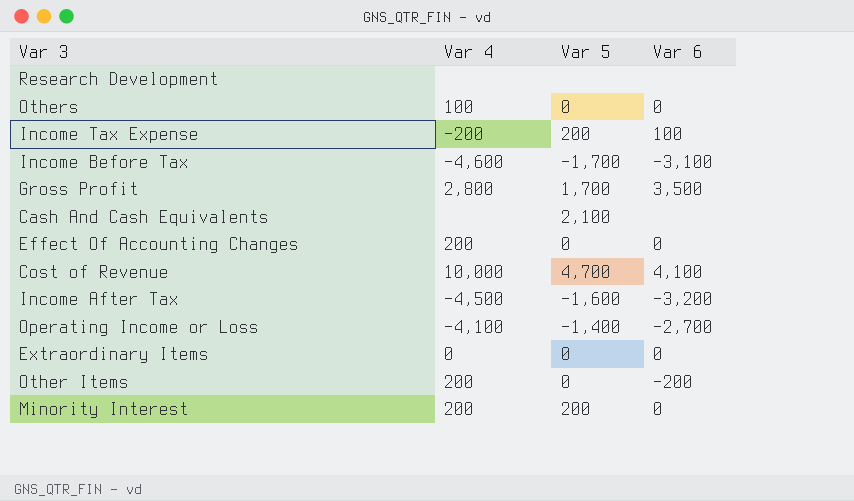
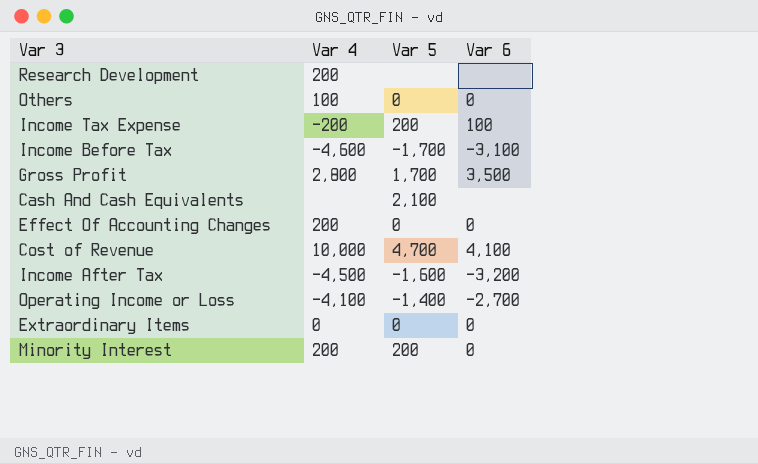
row Other Items: 200 | 0 | -200 -> none
Research Development | Var 4: none -> 200

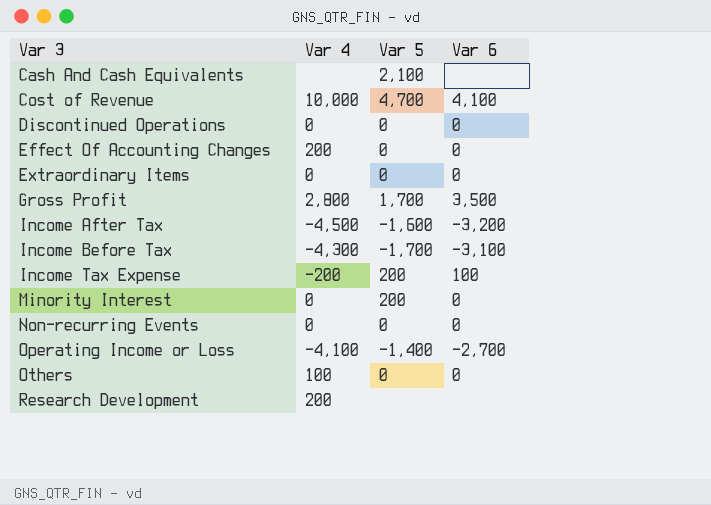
row order: none -> Var 3 ascending
row Discontinued Operations: none -> 0 | 0 | 0
Income Before Tax | Var 4: -4,600 -> -4,300
Minority Interest | Var 4: 200 -> 0
row Non-recurring Events: none -> 0 | 0 | 0

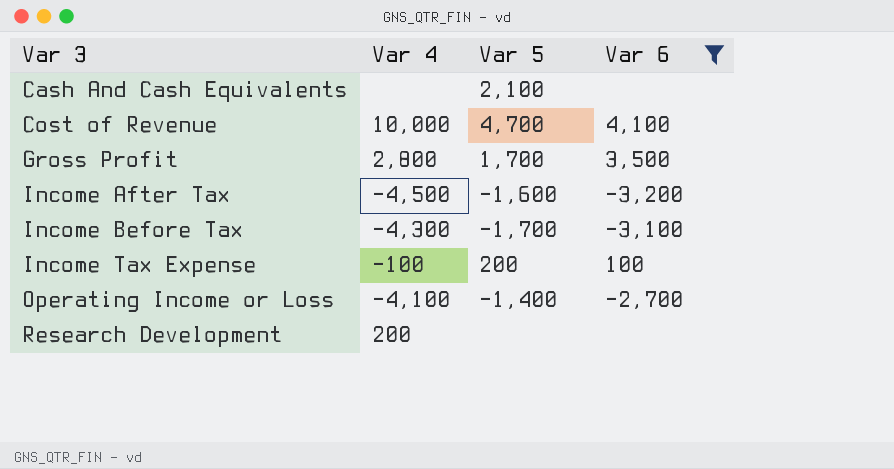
filter: none -> Var 6 != 0
Income Tax Expense | Var 4: -200 -> -100

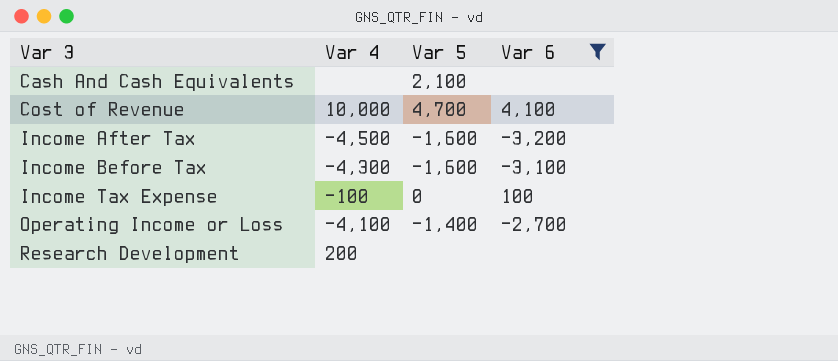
row Gross Profit: 2,800 | 1,700 | 3,500 -> none
Income Before Tax | Var 5: -1,700 -> -1,600
Income Tax Expense | Var 5: 200 -> 0

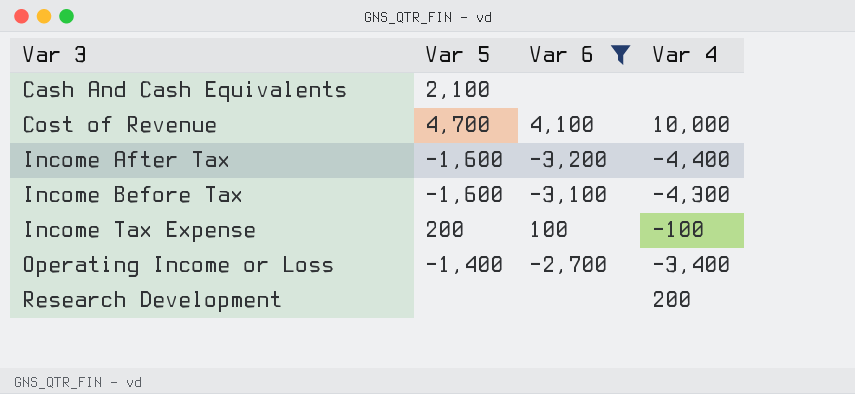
column Var 4 | position: 2 -> 4
Income After Tax | Var 4: -4,500 -> -4,400
Income Tax Expense | Var 5: 0 -> 200
Operating Income or Loss | Var 4: -4,100 -> -3,400

